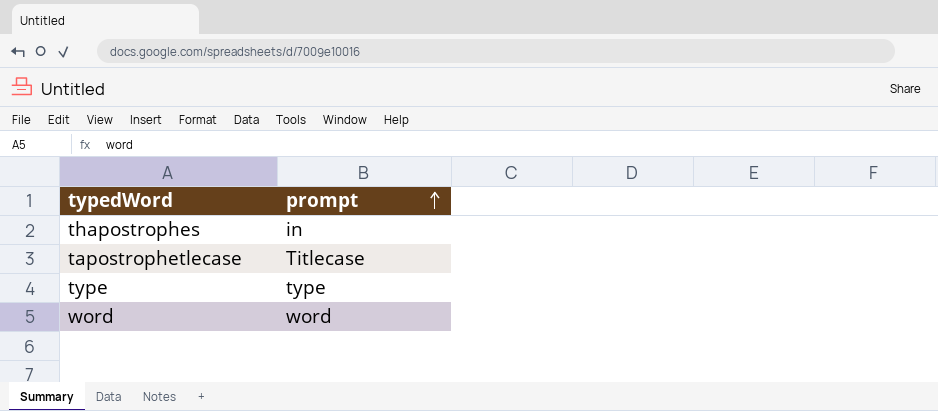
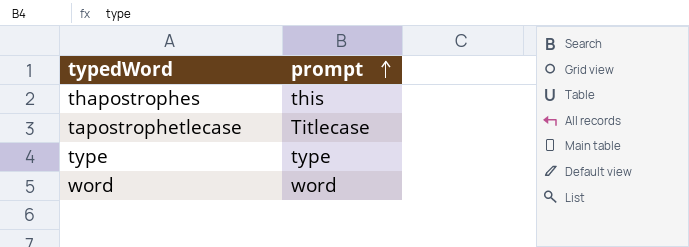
thapostrophes | prompt: in -> this

